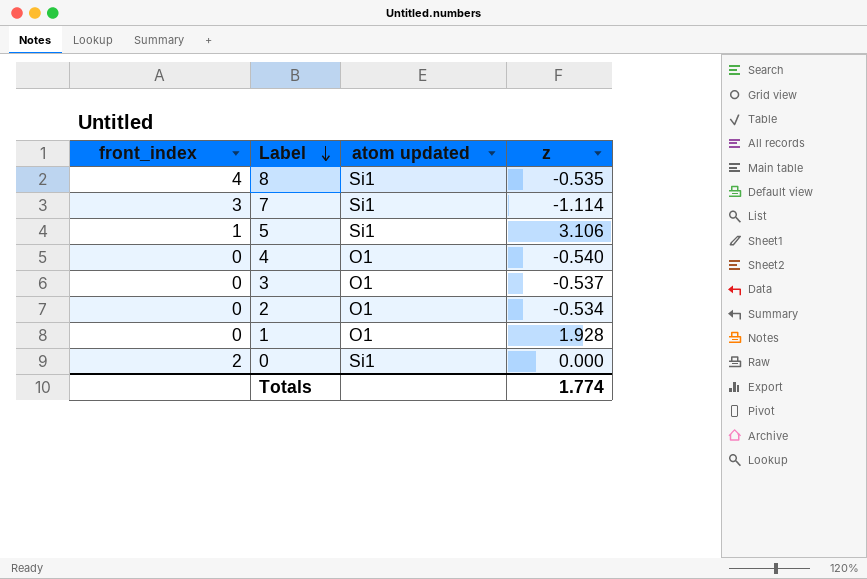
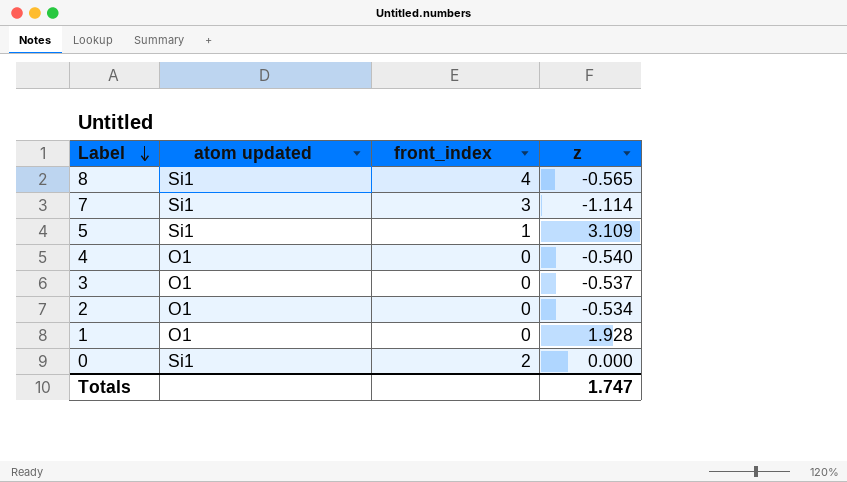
column front_index | position: 1 -> 3
8 | z: -0.535 -> -0.565
5 | z: 3.106 -> 3.109
Totals | z: 1.774 -> 1.747

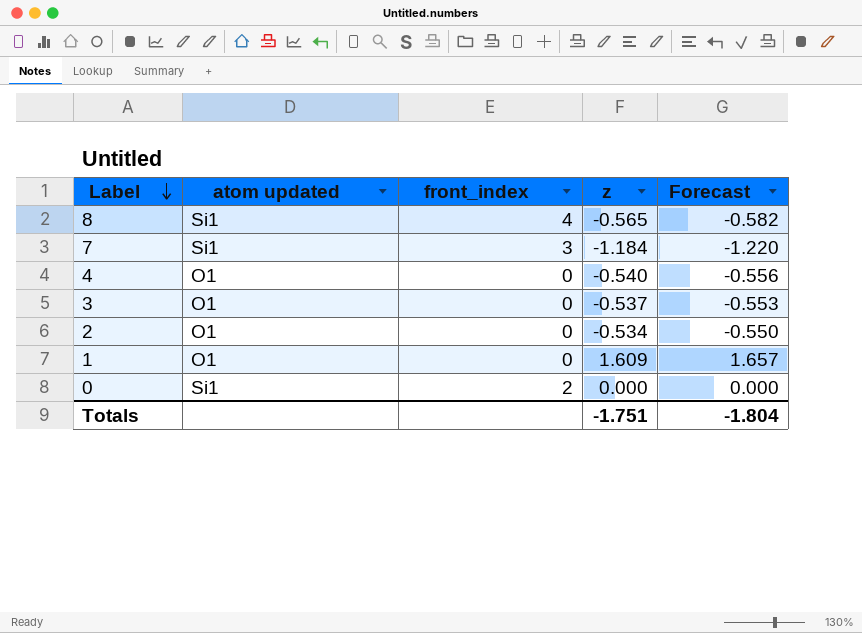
column Forecast | formula: none -> [z] * 1.03
row 5: Si1 | 1 | 3.109 -> none
7 | z: -1.114 -> -1.184
1 | z: 1.928 -> 1.609
Totals | z: 1.747 -> -1.751

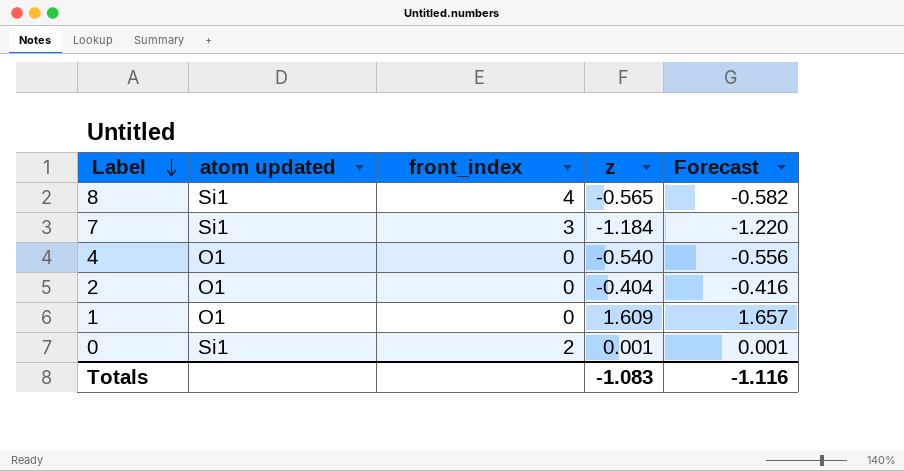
row 3: O1 | 0 | -0.537 | -0.553 -> none
2 | z: -0.534 -> -0.404
2 | Forecast: -0.550 -> -0.416
0 | z: 0.000 -> 0.001
0 | Forecast: 0.000 -> 0.001
Totals | z: -1.751 -> -1.083
Totals | Forecast: -1.804 -> -1.116

